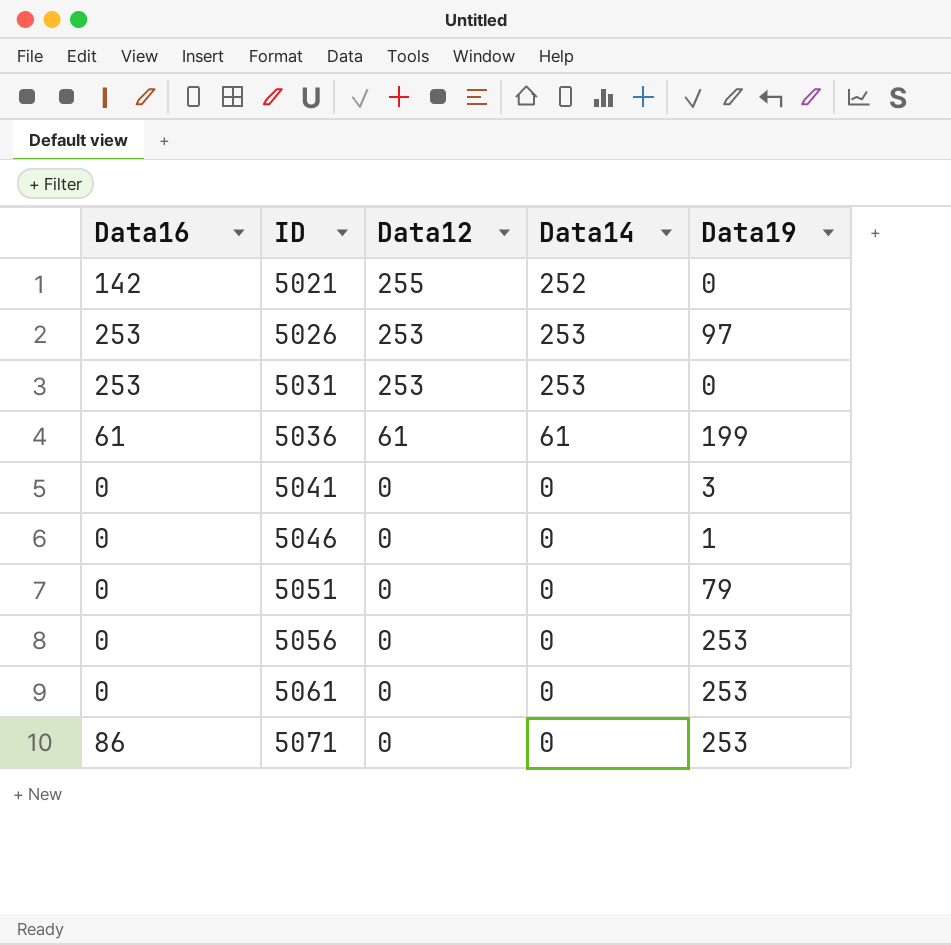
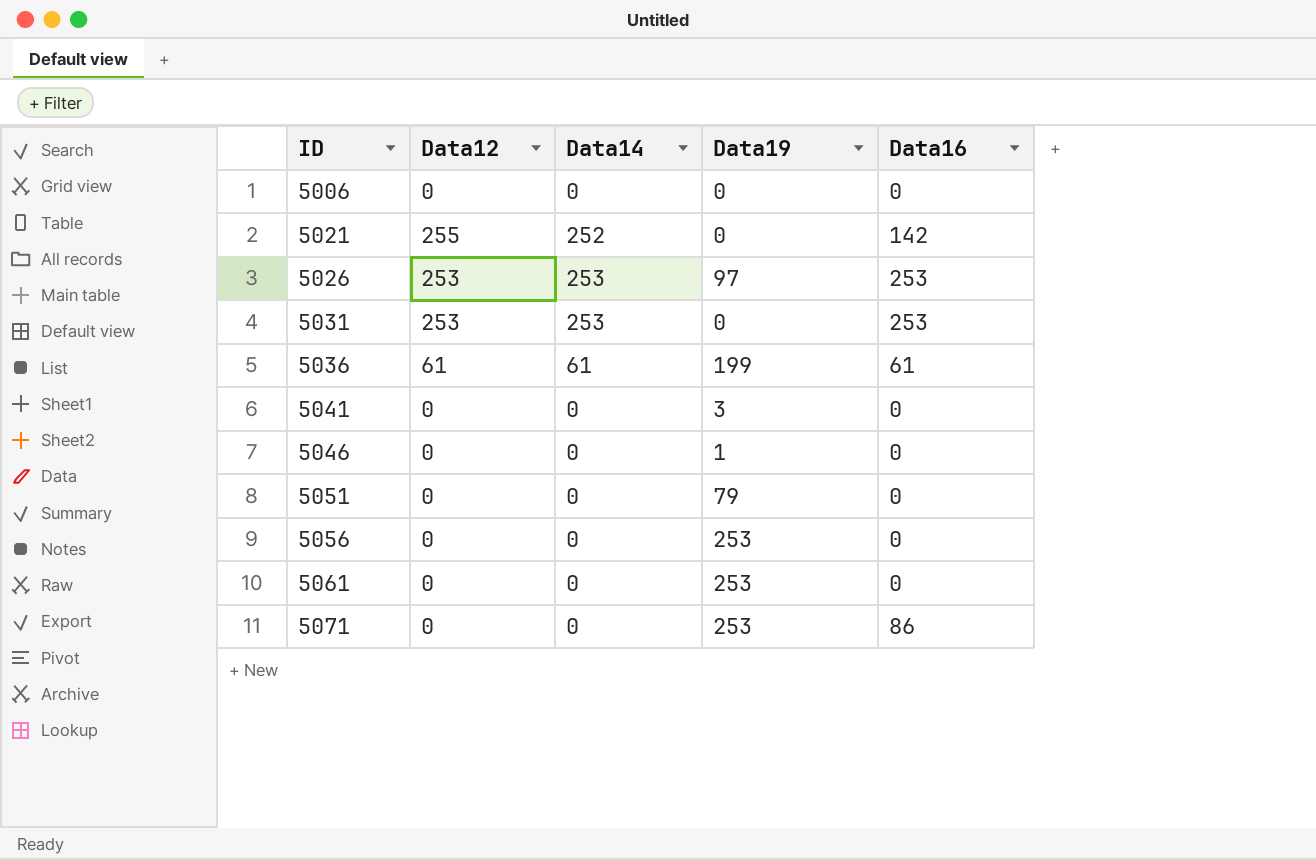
column Data16 | position: 1 -> 5
row 5006: none -> 0 | 0 | 0 | 0

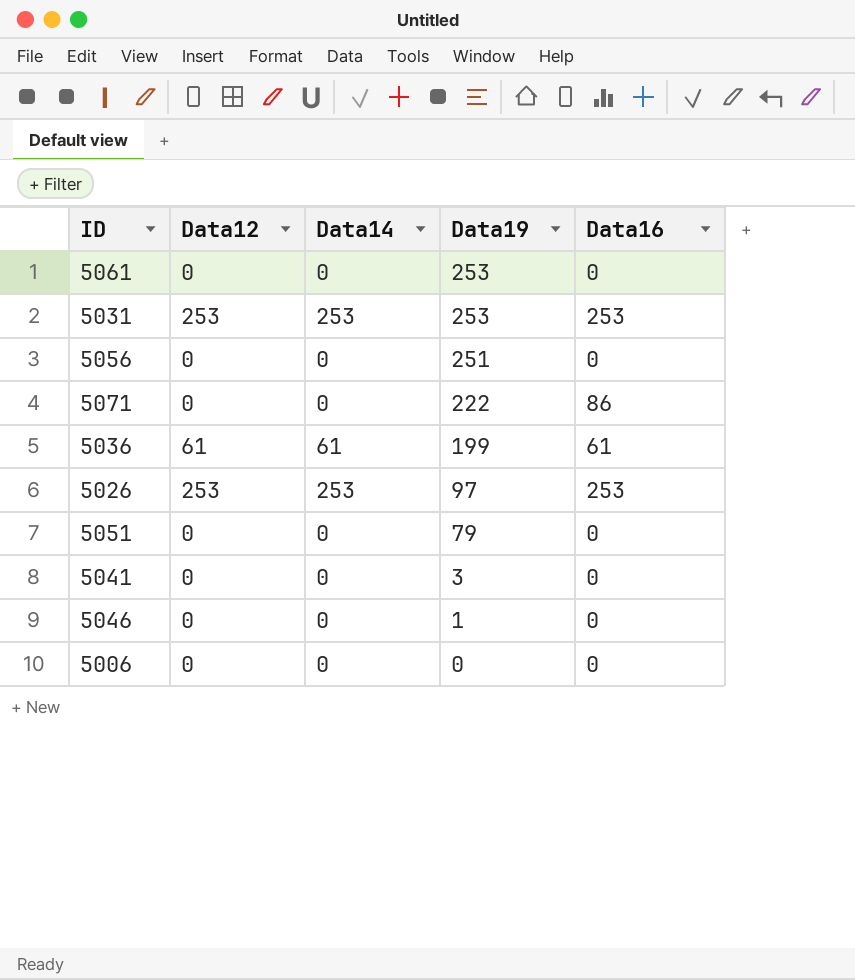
row order: ID ascending -> Data19 descending
row 5021: 255 | 252 | 0 | 142 -> none
5031 | Data19: 0 -> 253
5056 | Data19: 253 -> 251
5071 | Data19: 253 -> 222

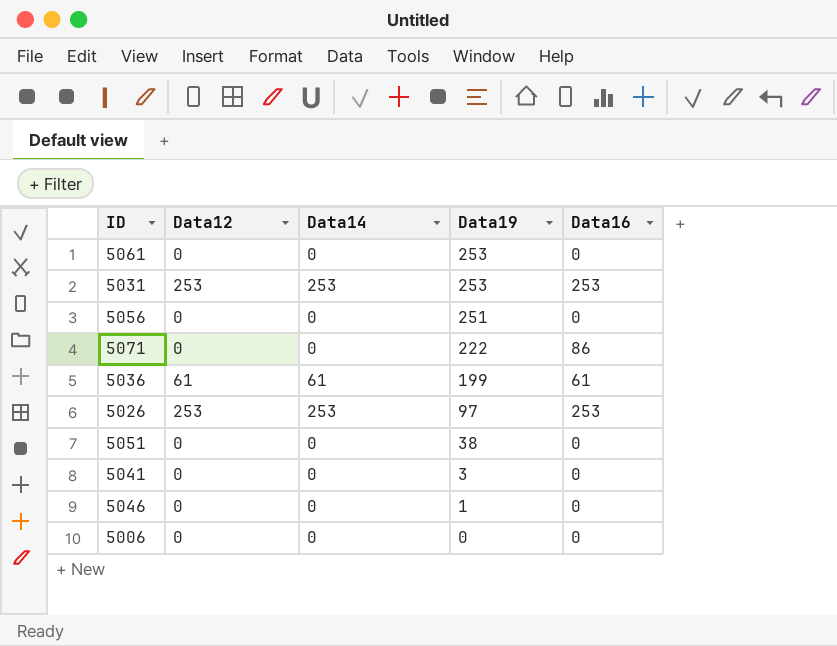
5051 | Data19: 79 -> 38

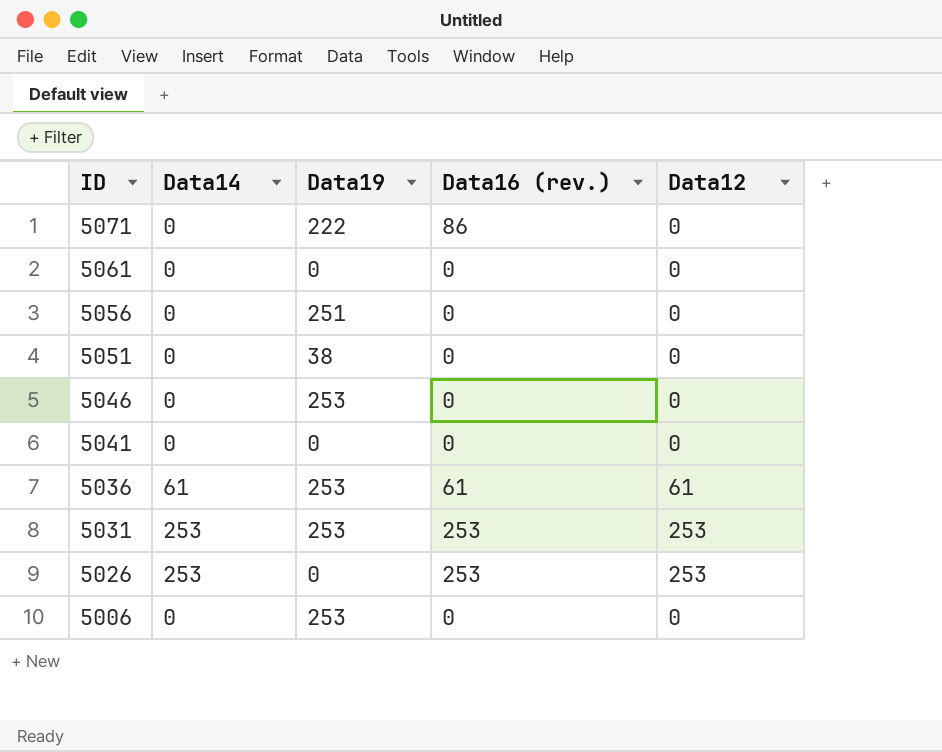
row order: Data19 descending -> ID descending
column name: Data16 -> Data16 (rev.)
column Data12 | position: 2 -> 5
5061 | Data19: 253 -> 0
5046 | Data19: 1 -> 253
5041 | Data19: 3 -> 0
5036 | Data19: 199 -> 253
5026 | Data19: 97 -> 0
5006 | Data19: 0 -> 253

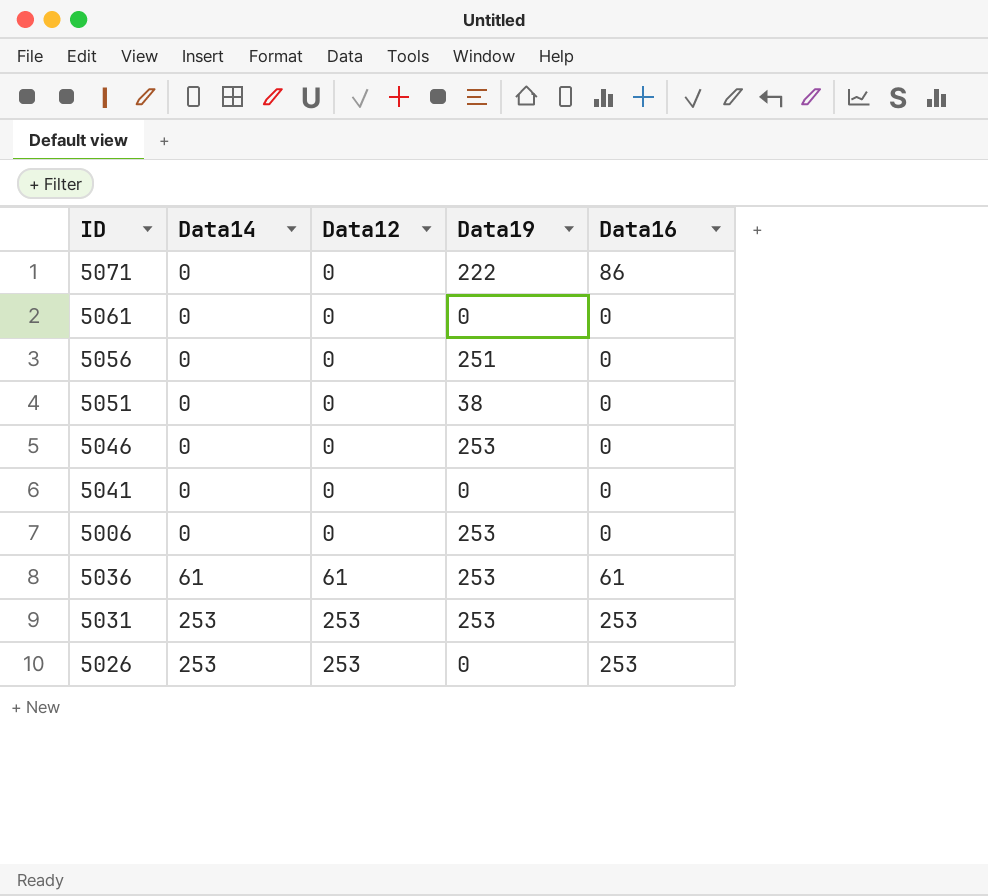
row order: ID descending -> Data14 ascending
column Data12 | position: 5 -> 3
column name: Data16 (rev.) -> Data16

